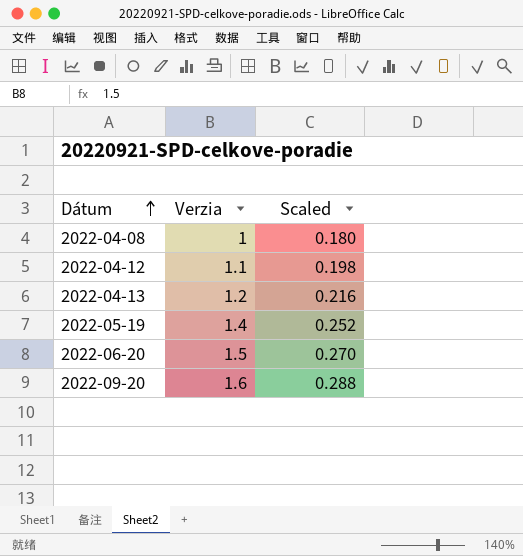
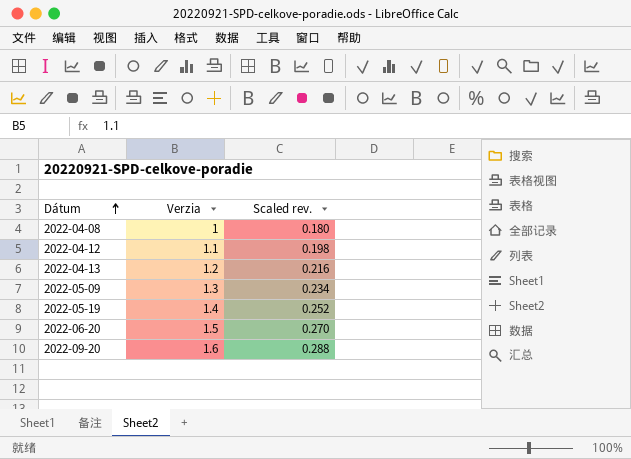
column name: Scaled -> Scaled rev.
row 2022-05-09: none -> 1.3 | 0.234

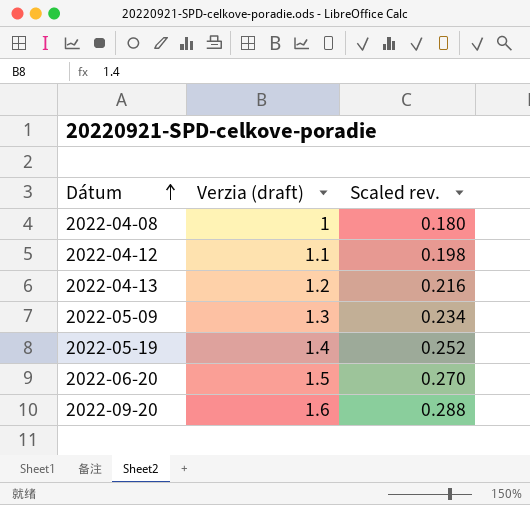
column name: Verzia -> Verzia (draft)

